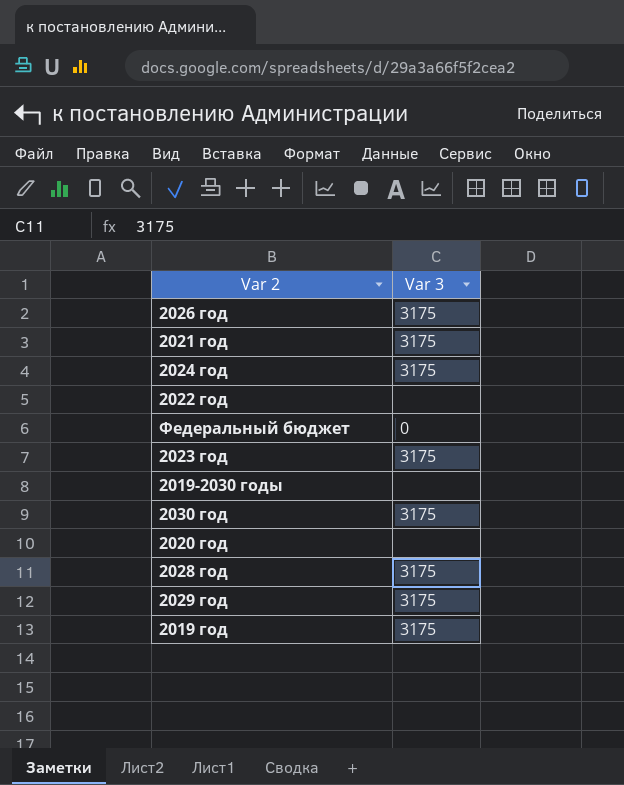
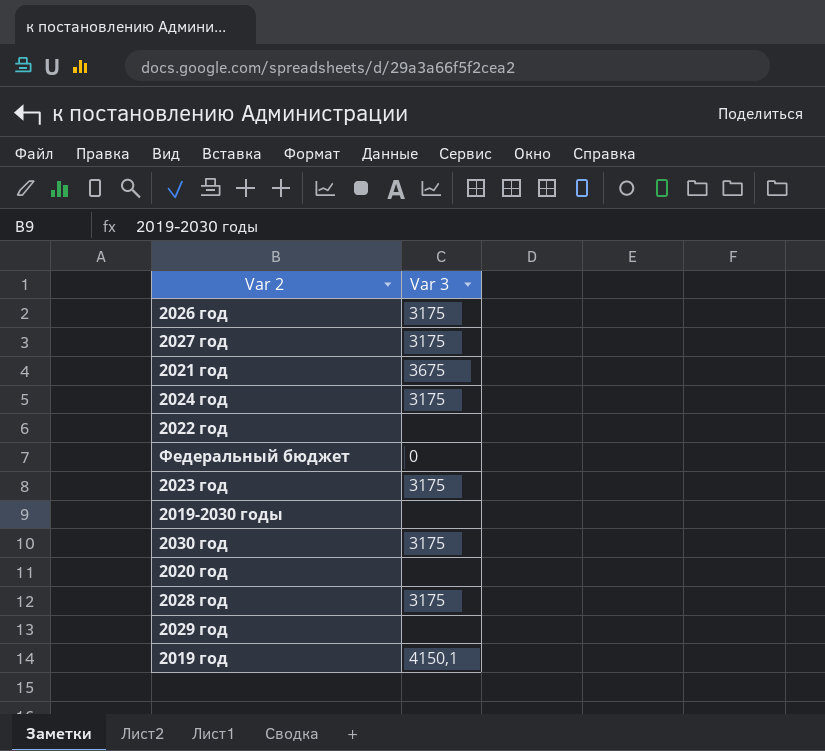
row 2027 год: none -> 3175
2021 год | Var 3: 3175 -> 3675
2029 год | Var 3: 3175 -> none
2019 год | Var 3: 3175 -> 4150,1

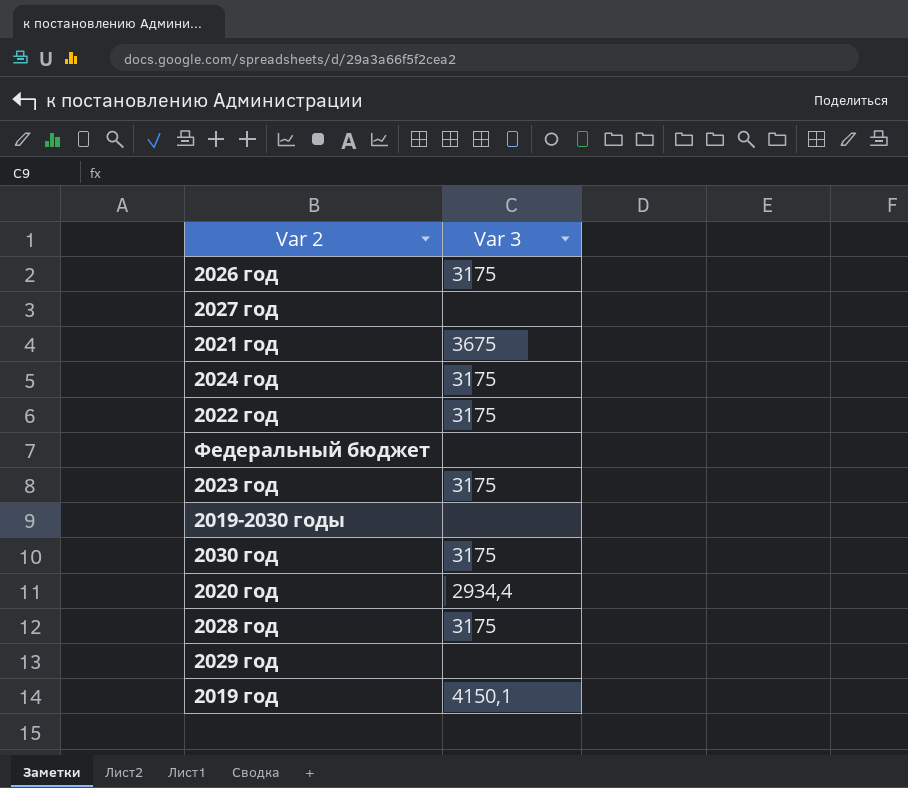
2027 год | Var 3: 3175 -> none
2022 год | Var 3: none -> 3175
Федеральный бюджет | Var 3: 0 -> none
2020 год | Var 3: none -> 2934,4

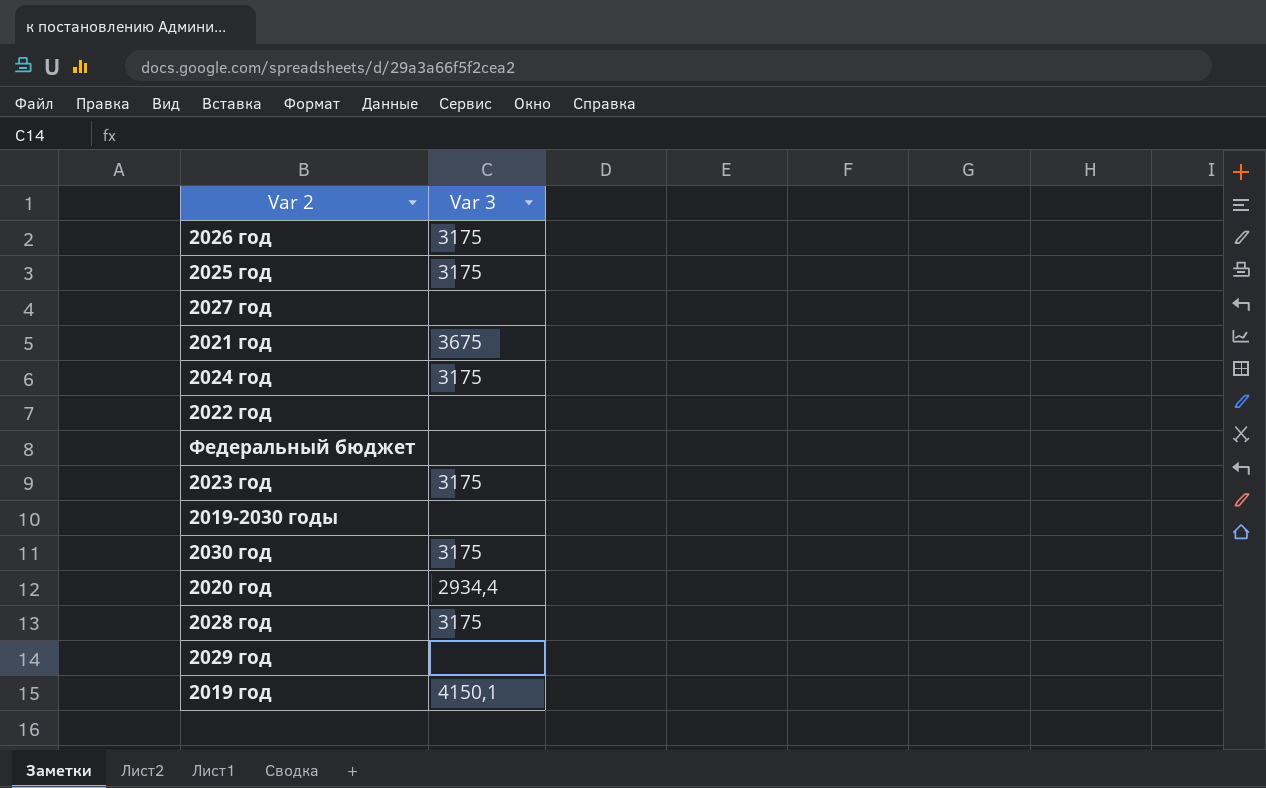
row 2025 год: none -> 3175
2022 год | Var 3: 3175 -> none

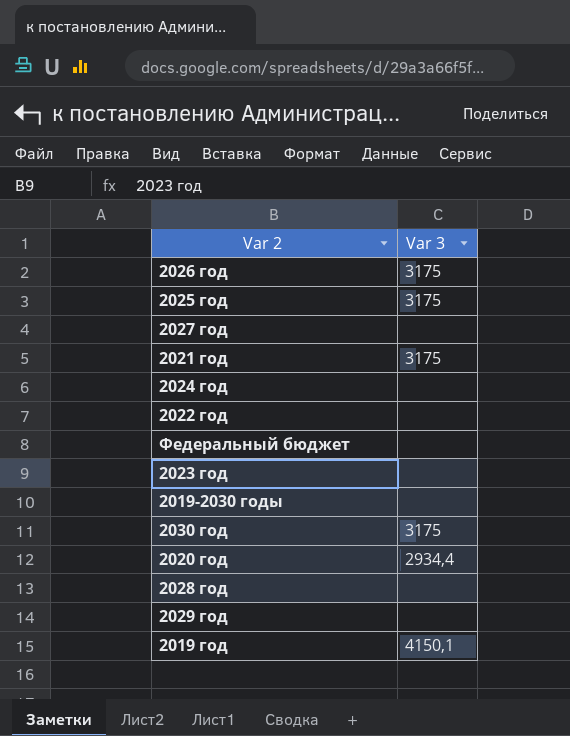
2021 год | Var 3: 3675 -> 3175
2024 год | Var 3: 3175 -> none
2023 год | Var 3: 3175 -> none
2028 год | Var 3: 3175 -> none

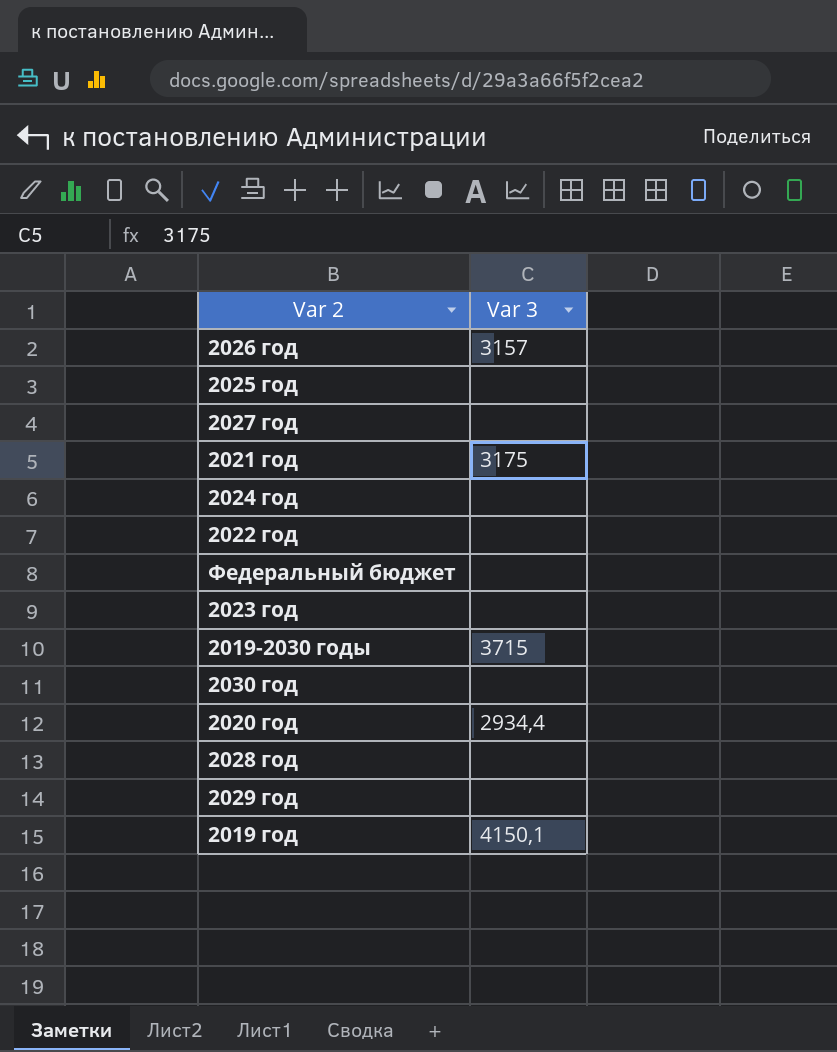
2026 год | Var 3: 3175 -> 3157
2025 год | Var 3: 3175 -> none
2019-2030 годы | Var 3: none -> 3715
2030 год | Var 3: 3175 -> none

